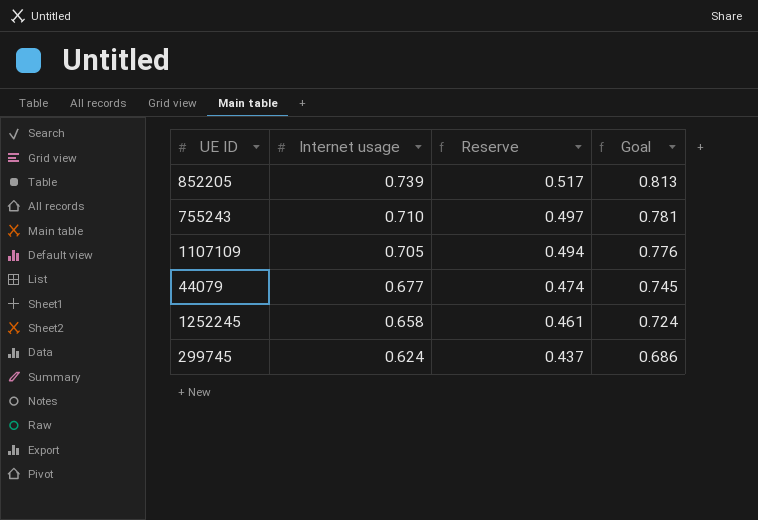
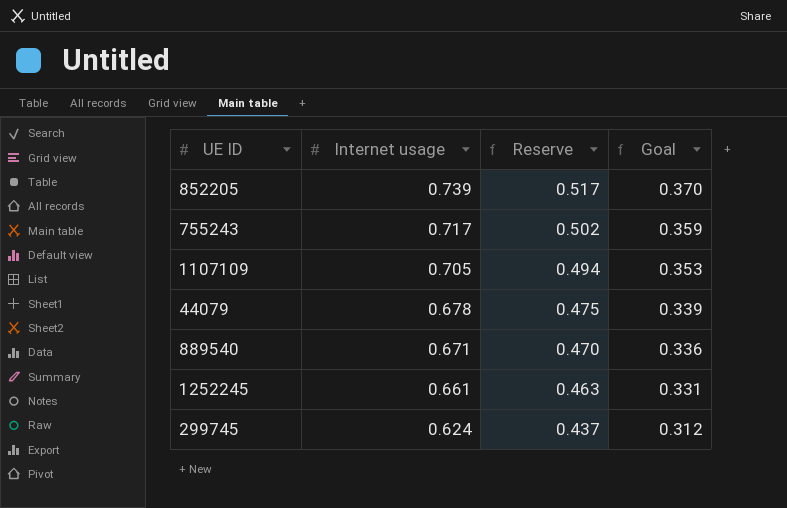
column Goal | formula: [Internet usage] * 1.1 -> [Internet usage] * 0.5
755243 | Internet usage: 0.710 -> 0.717
755243 | Reserve: 0.497 -> 0.502
44079 | Internet usage: 0.677 -> 0.678
44079 | Reserve: 0.474 -> 0.475
row 889540: none -> 0.671 | 0.470 | 0.336
1252245 | Internet usage: 0.658 -> 0.661
1252245 | Reserve: 0.461 -> 0.463

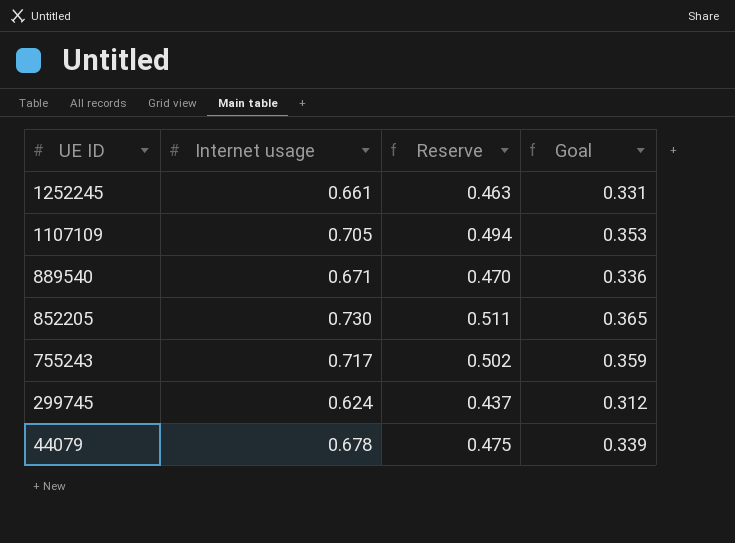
row order: Internet usage descending -> UE ID descending
852205 | Internet usage: 0.739 -> 0.730
852205 | Reserve: 0.517 -> 0.511
852205 | Goal: 0.370 -> 0.365

